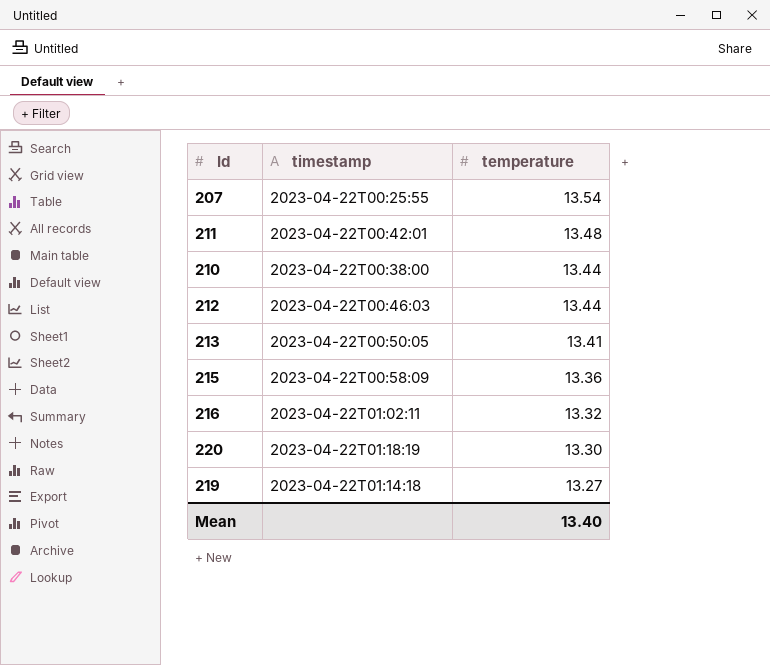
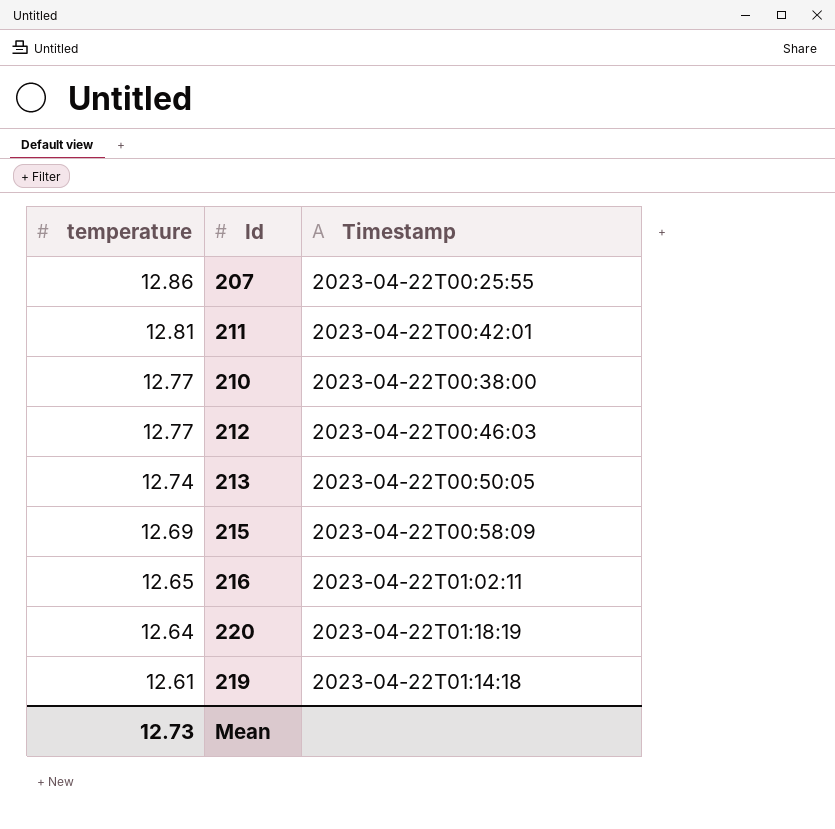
column temperature | position: 3 -> 1
column name: timestamp -> Timestamp
207 | temperature: 13.54 -> 12.86
211 | temperature: 13.48 -> 12.81
210 | temperature: 13.44 -> 12.77
212 | temperature: 13.44 -> 12.77
213 | temperature: 13.41 -> 12.74
215 | temperature: 13.36 -> 12.69
216 | temperature: 13.32 -> 12.65
220 | temperature: 13.30 -> 12.64
219 | temperature: 13.27 -> 12.61
Mean | temperature: 13.40 -> 12.73

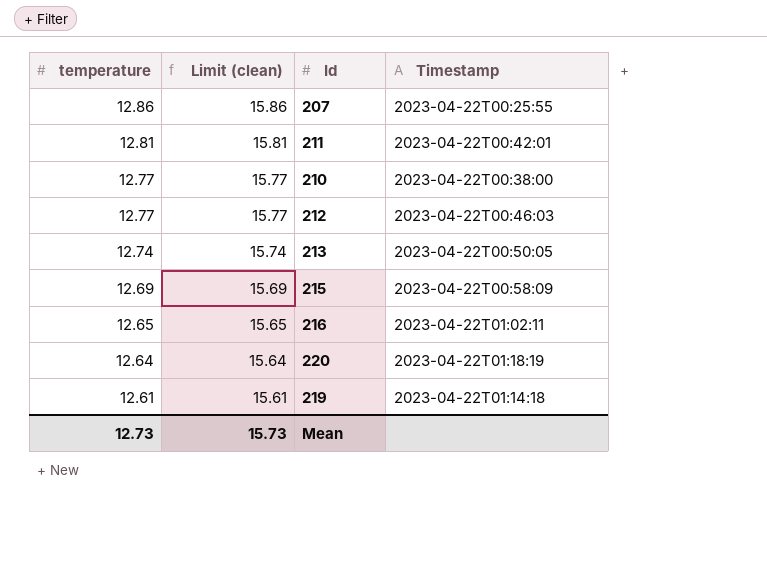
column Limit (clean) | formula: none -> [temperature] + 3

